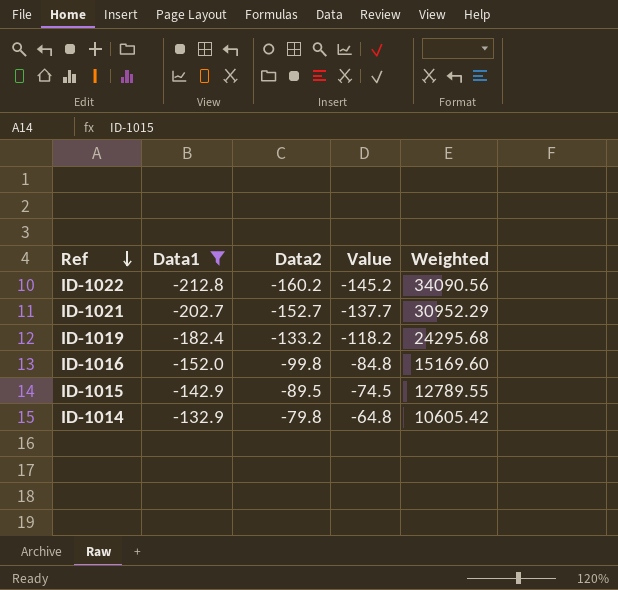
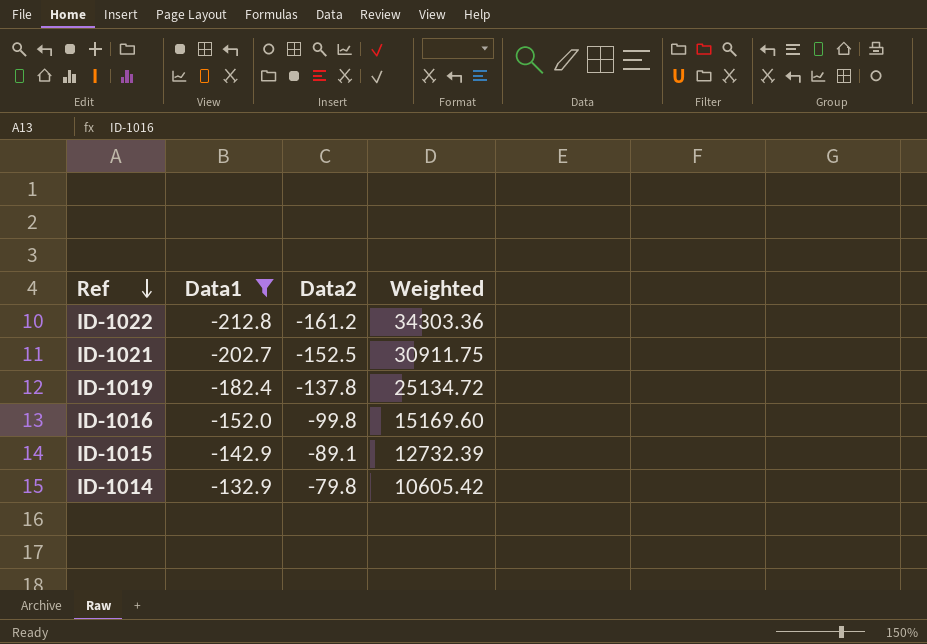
column Value | formula: [Data2] + 15 -> none
ID-1022 | Data2: -160.2 -> -161.2
ID-1022 | Weighted: 34090.56 -> 34303.36
ID-1021 | Data2: -152.7 -> -152.5
ID-1021 | Weighted: 30952.29 -> 30911.75
ID-1019 | Data2: -133.2 -> -137.8
ID-1019 | Weighted: 24295.68 -> 25134.72
ID-1015 | Data2: -89.5 -> -89.1
ID-1015 | Weighted: 12789.55 -> 12732.39

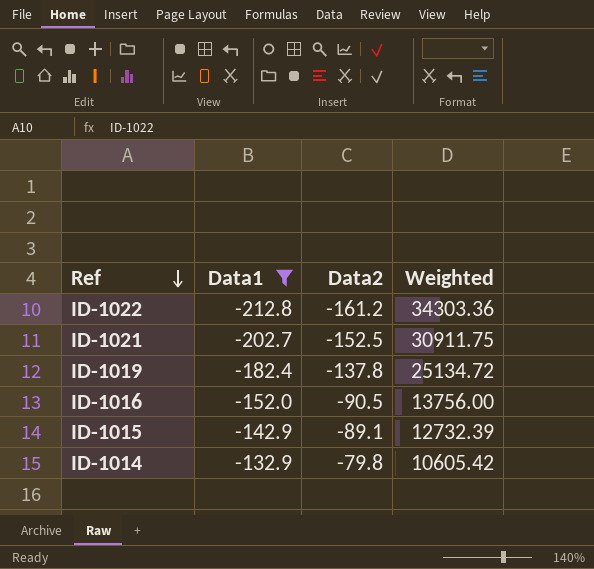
ID-1016 | Data2: -99.8 -> -90.5
ID-1016 | Weighted: 15169.60 -> 13756.00

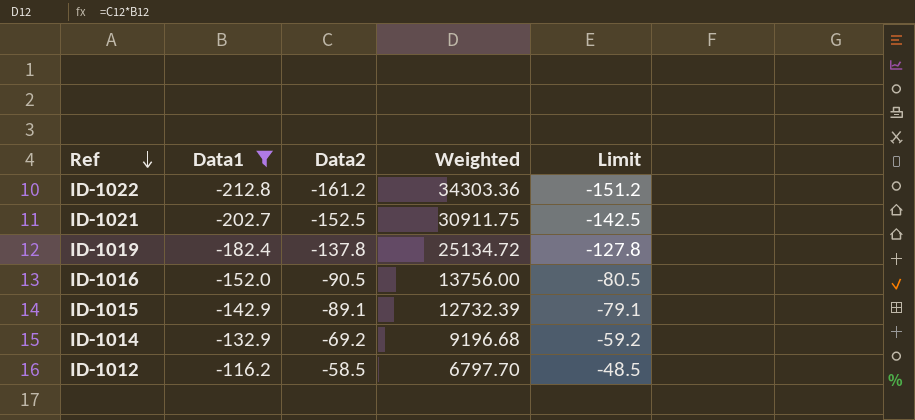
column Limit | formula: none -> [Data2] + 10
ID-1014 | Data2: -79.8 -> -69.2
ID-1014 | Weighted: 10605.42 -> 9196.68
row ID-1012: none -> -116.2 | -58.5 | 6797.70 | -48.5

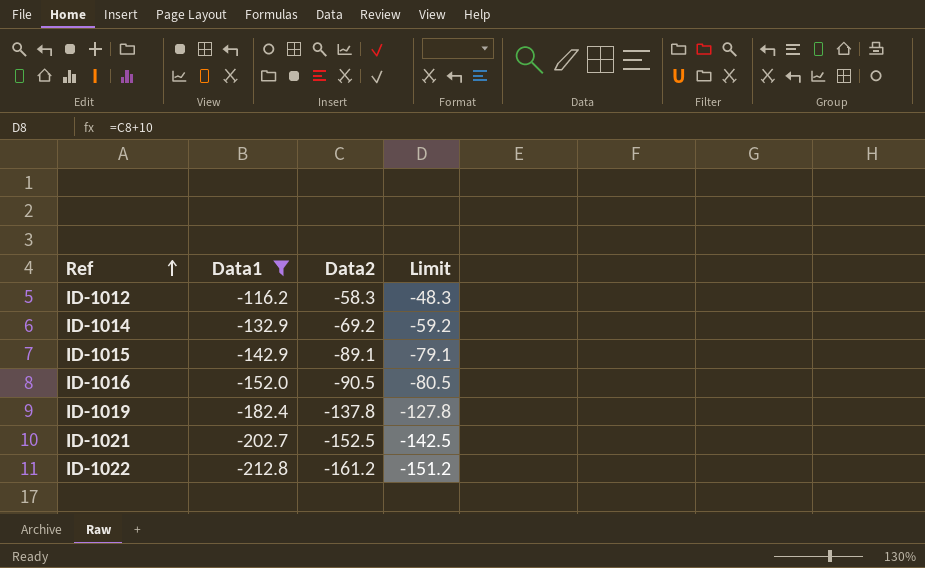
row order: Ref descending -> Ref ascending
column Weighted | formula: [Data1] * [Data2] -> none
ID-1012 | Data2: -58.5 -> -58.3
ID-1012 | Limit: -48.5 -> -48.3

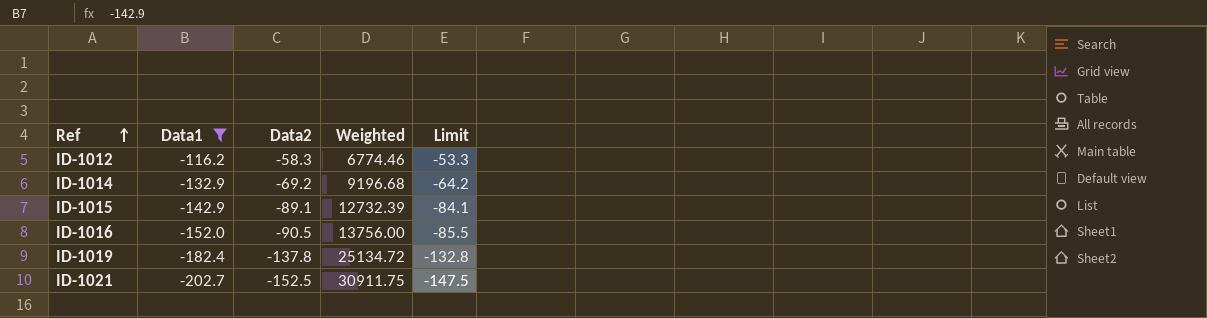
column Weighted | formula: none -> [Data1] * [Data2]
column Limit | formula: [Data2] + 10 -> [Data2] + 5
row ID-1022: -212.8 | -161.2 | -151.2 -> none

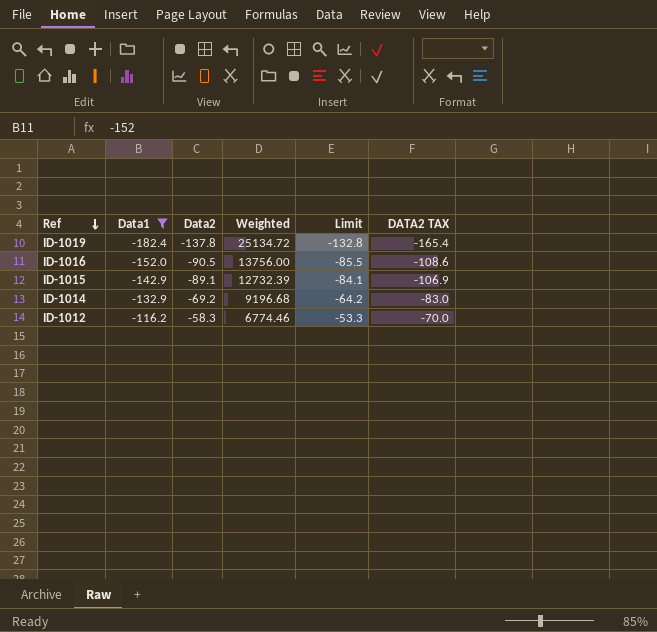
row order: Ref ascending -> Ref descending
column DATA2 TAX | formula: none -> [Data2] * 1.2
row ID-1021: -202.7 | -152.5 | 30911.75 | -147.5 -> none

